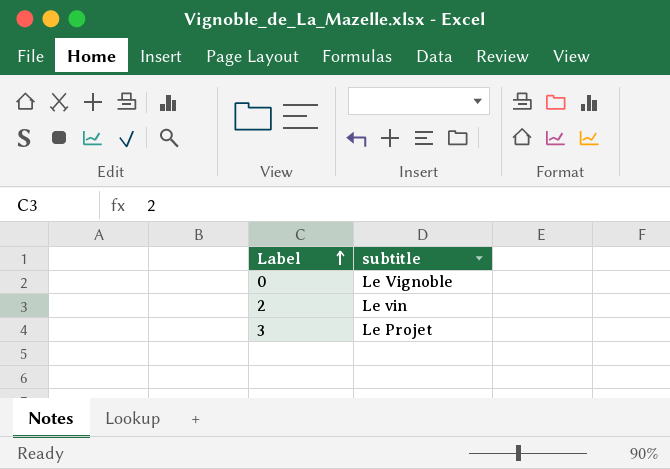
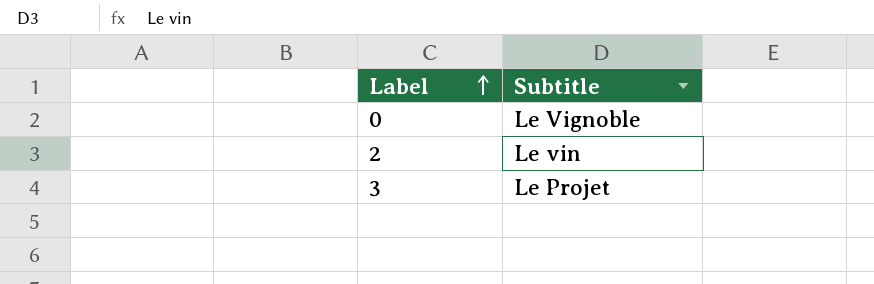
column name: subtitle -> Subtitle

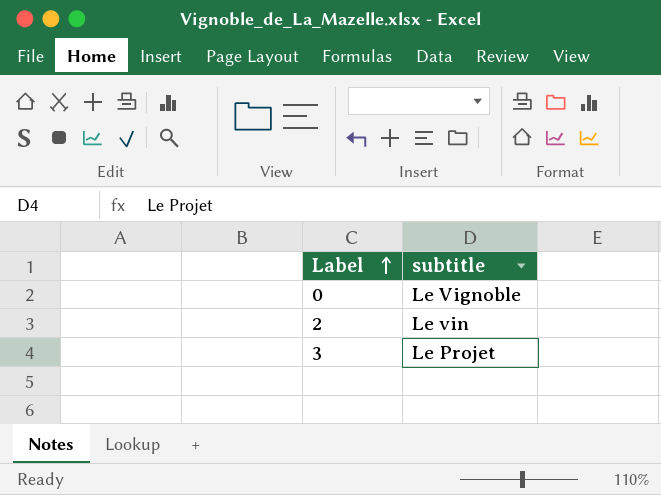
column name: Subtitle -> subtitle

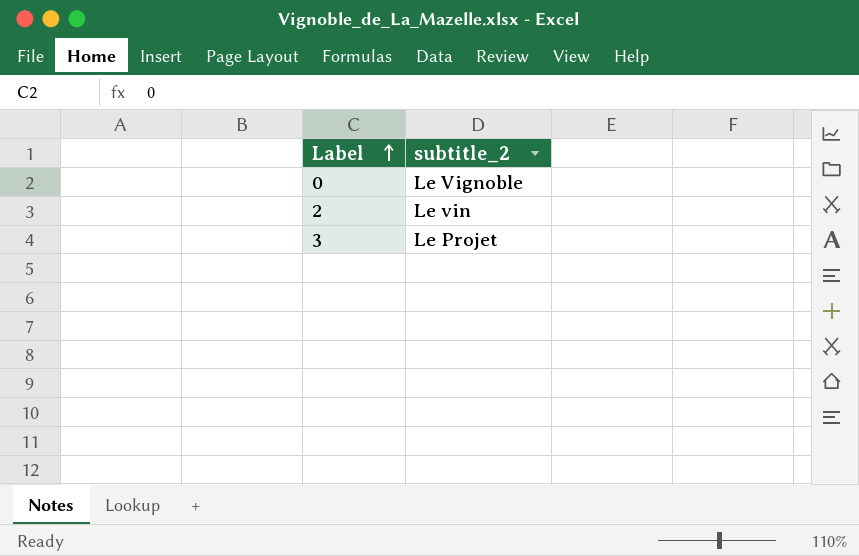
column name: subtitle -> subtitle_2

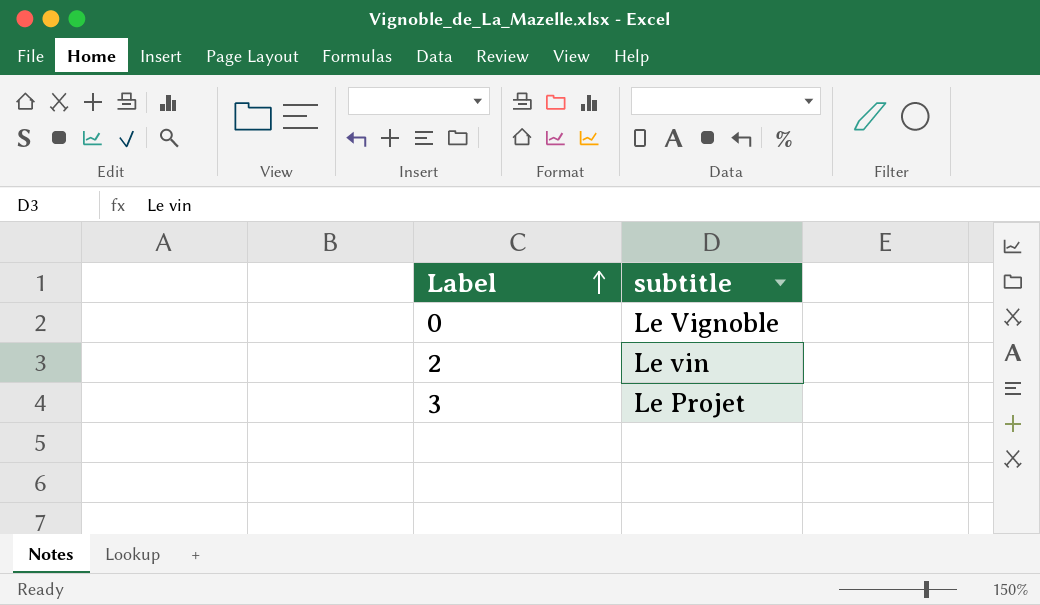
column name: subtitle_2 -> subtitle

